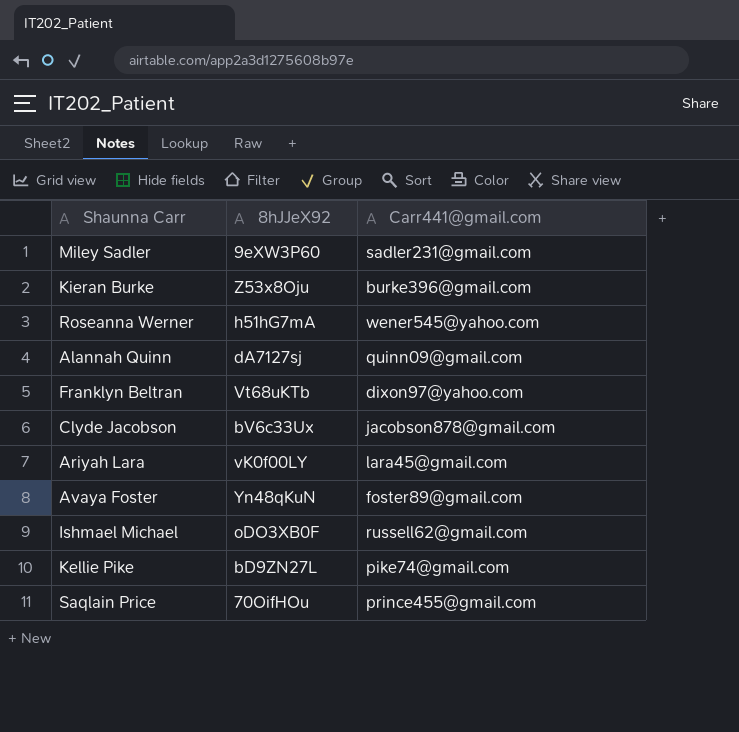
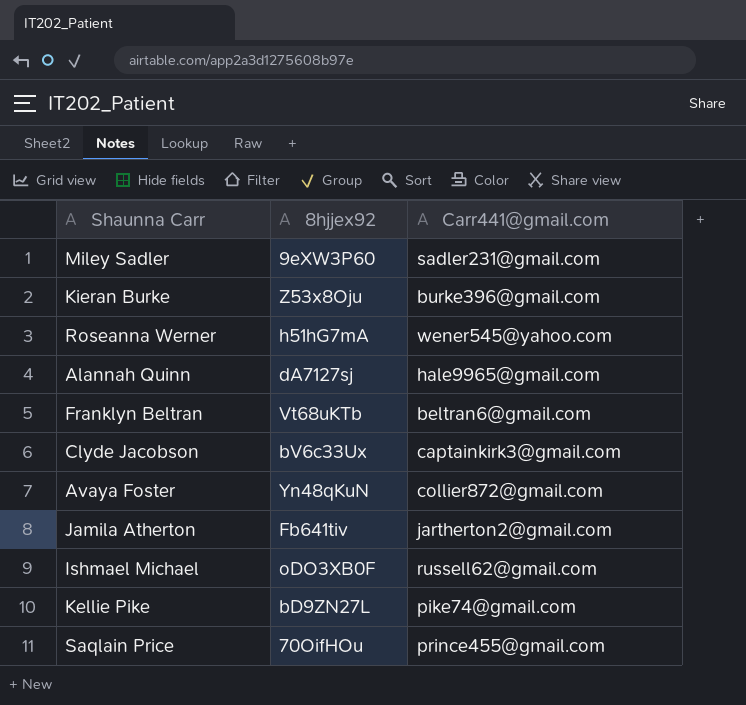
column name: 8hJJeX92 -> 8hjjex92
row Ariyah Lara: vK0f00LY | lara45@gmail.com -> none
Alannah Quinn | Carr441@gmail.com: quinn09@gmail.com -> hale9965@gmail.com
Franklyn Beltran | Carr441@gmail.com: dixon97@yahoo.com -> beltran6@gmail.com
Clyde Jacobson | Carr441@gmail.com: jacobson878@gmail.com -> captainkirk3@gmail.com
Avaya Foster | Carr441@gmail.com: foster89@gmail.com -> collier872@gmail.com
row Jamila Atherton: none -> Fb641tiv | jartherton2@gmail.com

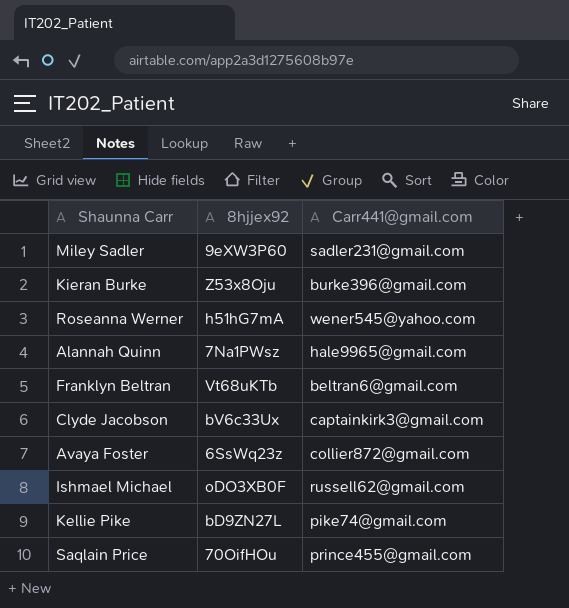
row Jamila Atherton: Fb641tiv | jartherton2@gmail.com -> none
Alannah Quinn | 8hjjex92: dA7127sj -> 7Na1PWsz
Avaya Foster | 8hjjex92: Yn48qKuN -> 6SsWq23z

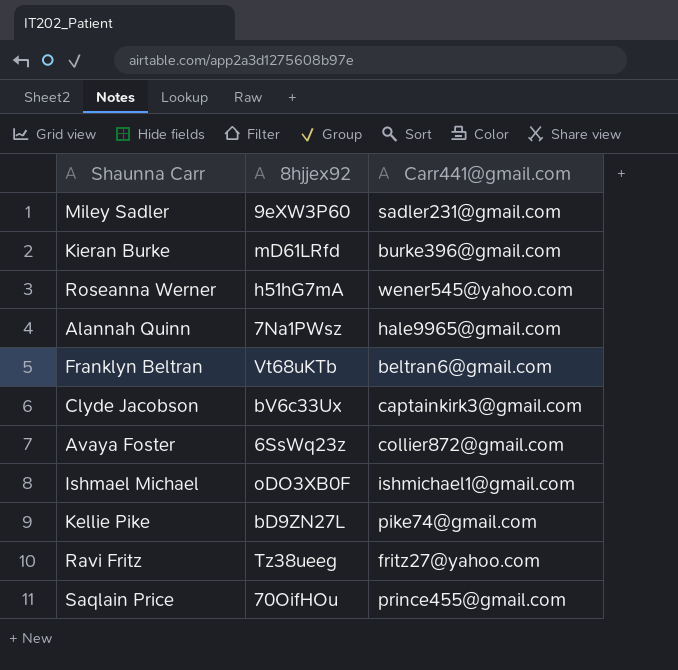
Kieran Burke | 8hjjex92: Z53x8Oju -> mD61LRfd
Ishmael Michael | Carr441@gmail.com: russell62@gmail.com -> ishmichael1@gmail.com
row Ravi Fritz: none -> Tz38ueeg | fritz27@yahoo.com

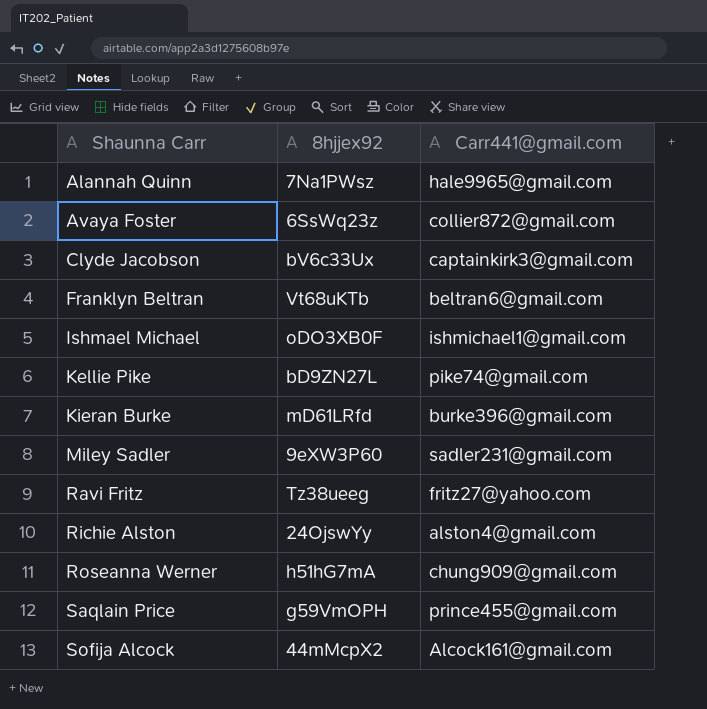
row order: none -> Shaunna Carr ascending
row Richie Alston: none -> 24OjswYy | alston4@gmail.com
Roseanna Werner | Carr441@gmail.com: wener545@yahoo.com -> chung909@gmail.com
Saqlain Price | 8hjjex92: 70OifHOu -> g59VmOPH
row Sofija Alcock: none -> 44mMcpX2 | Alcock161@gmail.com

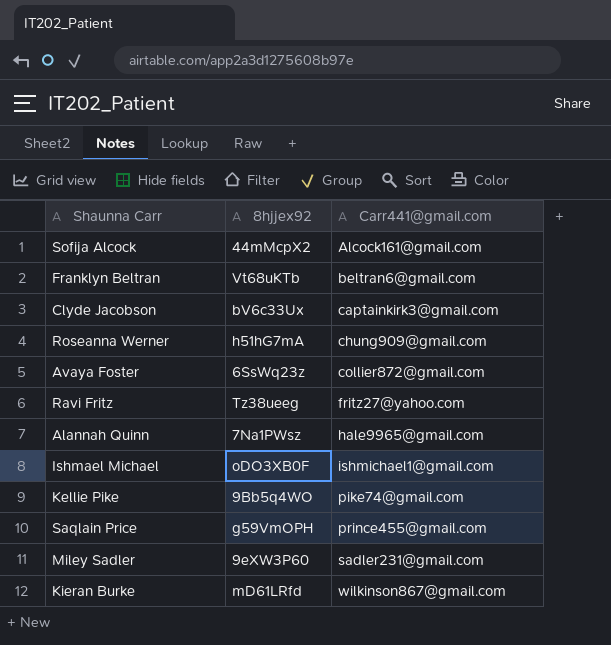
row order: Shaunna Carr ascending -> Carr441@gmail.com ascending
row Richie Alston: 24OjswYy | alston4@gmail.com -> none
Kellie Pike | 8hjjex92: bD9ZN27L -> 9Bb5q4WO
Kieran Burke | Carr441@gmail.com: burke396@gmail.com -> wilkinson867@gmail.com

